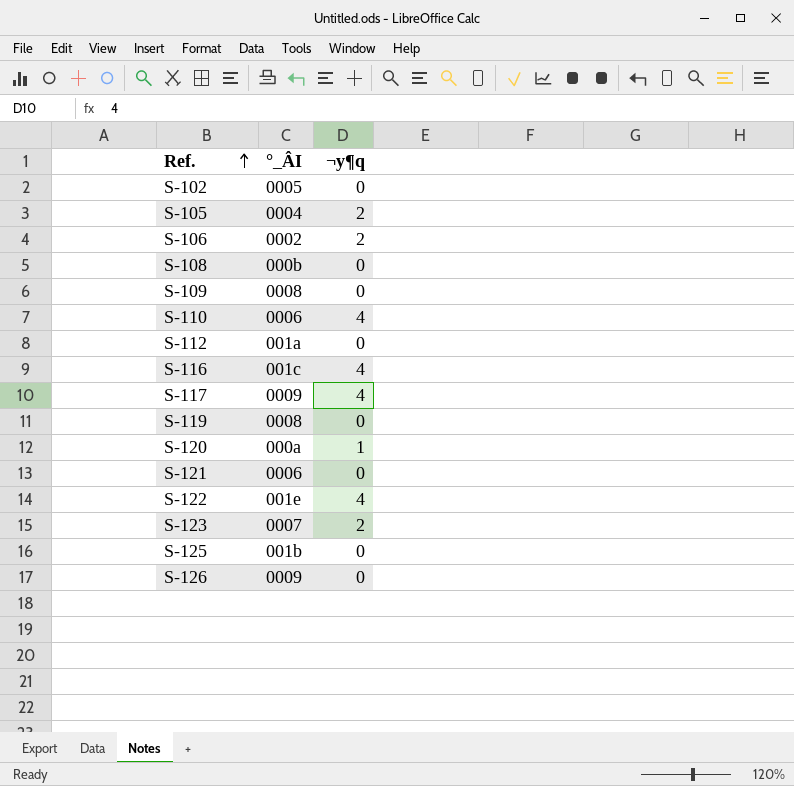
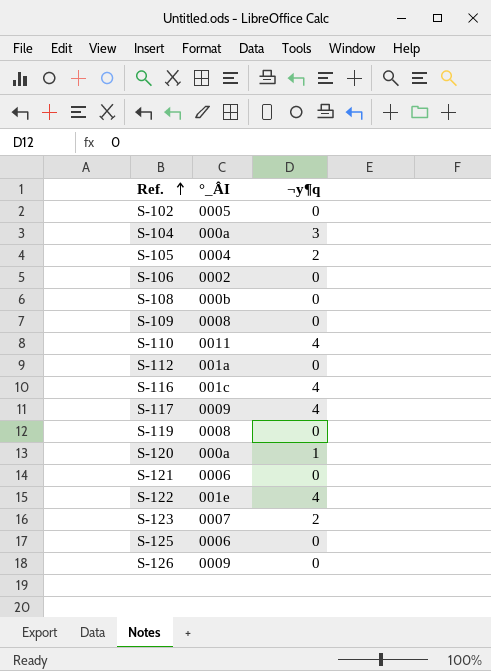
row S-104: none -> 000a | 3
S-106 | ¬y¶q: 2 -> 0
S-110 | °_ÂI: 0006 -> 0011
S-125 | °_ÂI: 001b -> 0006

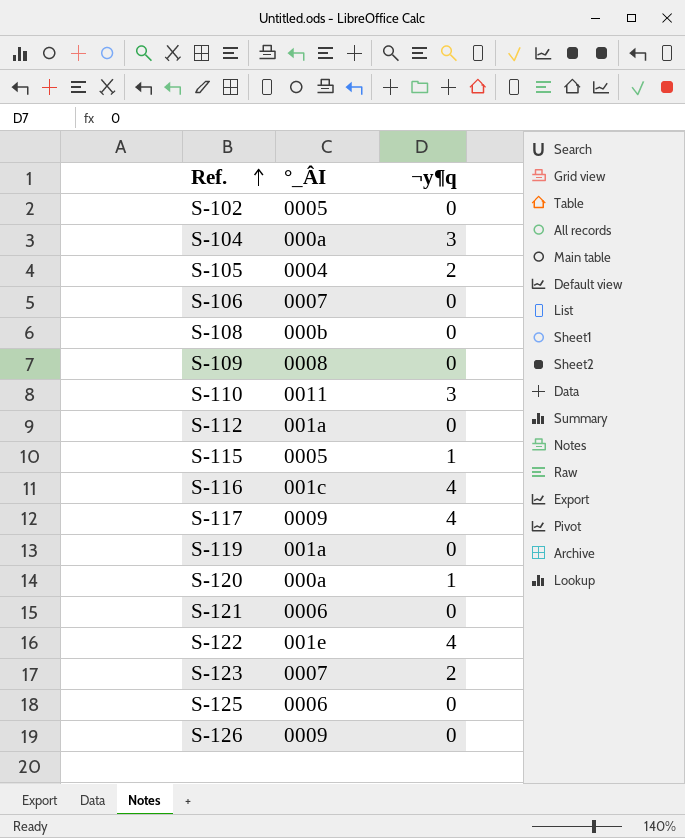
S-106 | °_ÂI: 0002 -> 0007
S-110 | ¬y¶q: 4 -> 3
row S-115: none -> 0005 | 1
S-119 | °_ÂI: 0008 -> 001a

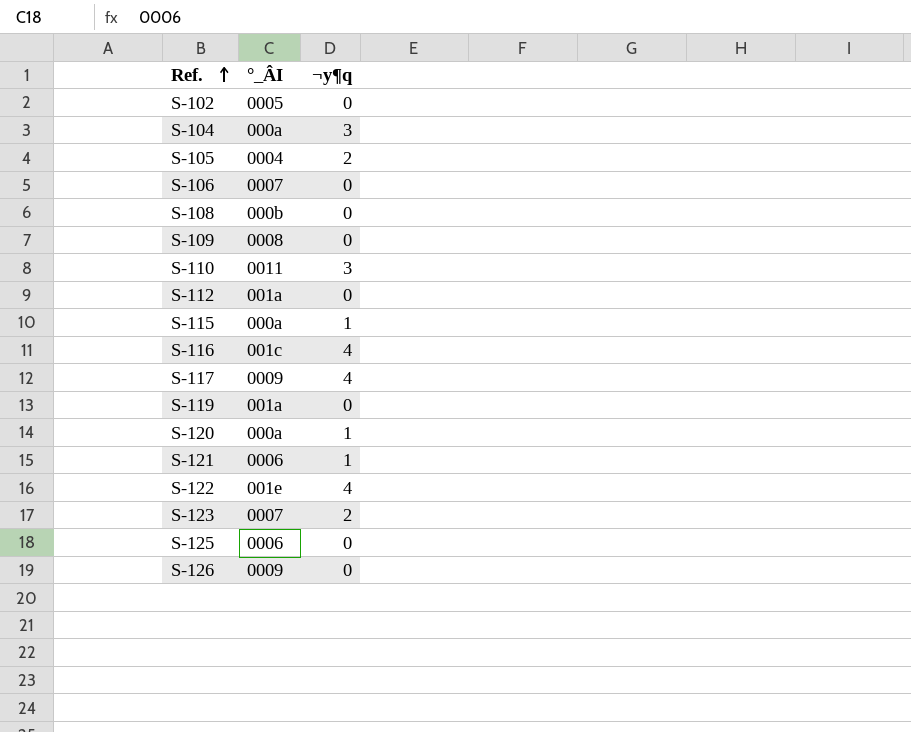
S-115 | °_ÂI: 0005 -> 000a
S-121 | ¬y¶q: 0 -> 1

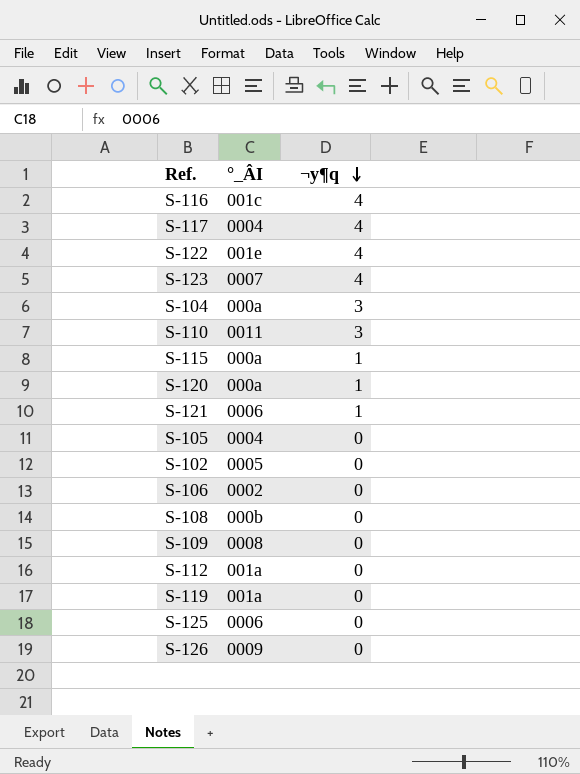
row order: Ref. ascending -> ¬y¶q descending
S-117 | °_ÂI: 0009 -> 0004
S-123 | ¬y¶q: 2 -> 4
S-105 | ¬y¶q: 2 -> 0
S-106 | °_ÂI: 0007 -> 0002

